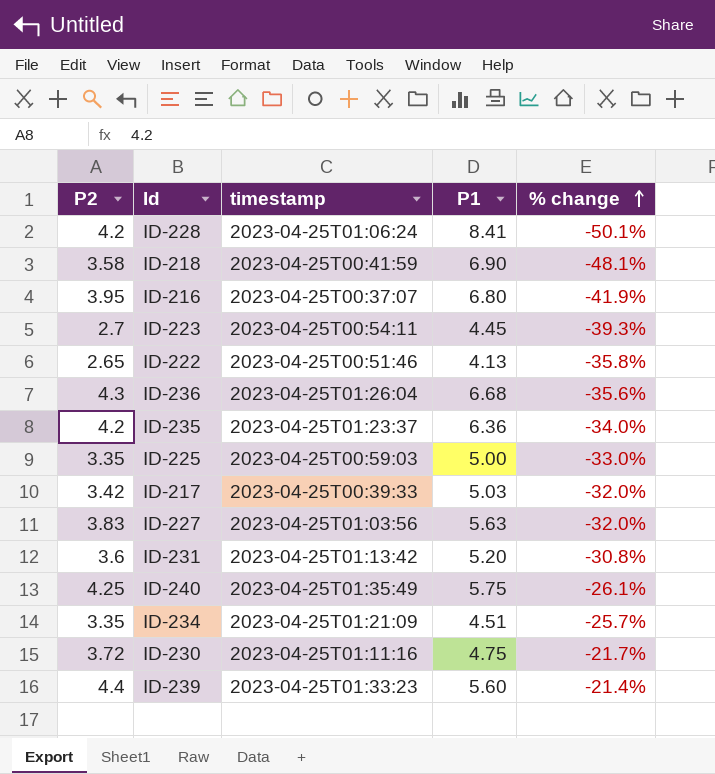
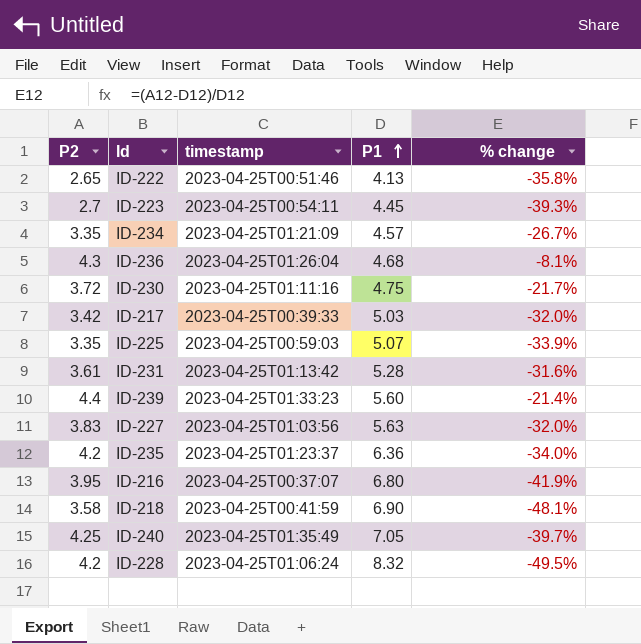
row order: % change ascending -> P1 ascending
ID-234 | P1: 4.51 -> 4.57
ID-234 | % change: -25.7% -> -26.7%
ID-236 | P1: 6.68 -> 4.68
ID-236 | % change: -35.6% -> -8.1%
ID-225 | P1: 5.00 -> 5.07
ID-225 | % change: -33.0% -> -33.9%
ID-231 | P2: 3.6 -> 3.61
ID-231 | P1: 5.20 -> 5.28
ID-231 | % change: -30.8% -> -31.6%
ID-240 | P1: 5.75 -> 7.05
ID-240 | % change: -26.1% -> -39.7%
ID-228 | P1: 8.41 -> 8.32
ID-228 | % change: -50.1% -> -49.5%

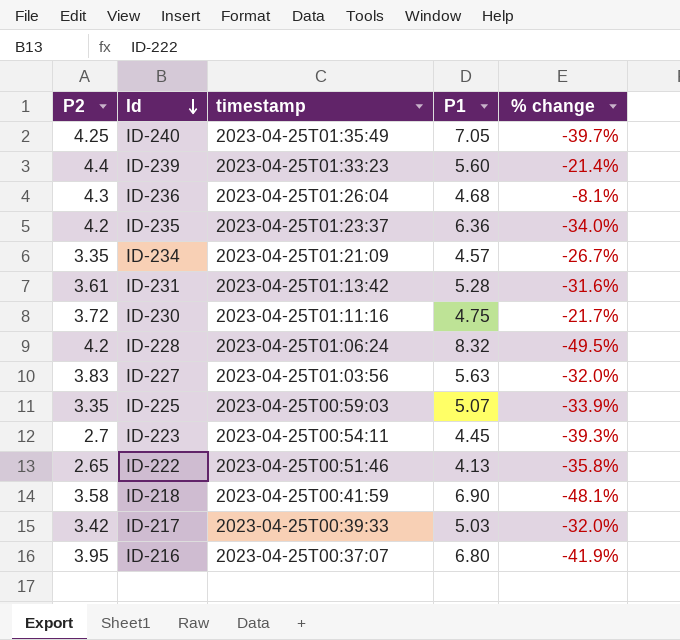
row order: P1 ascending -> Id descending

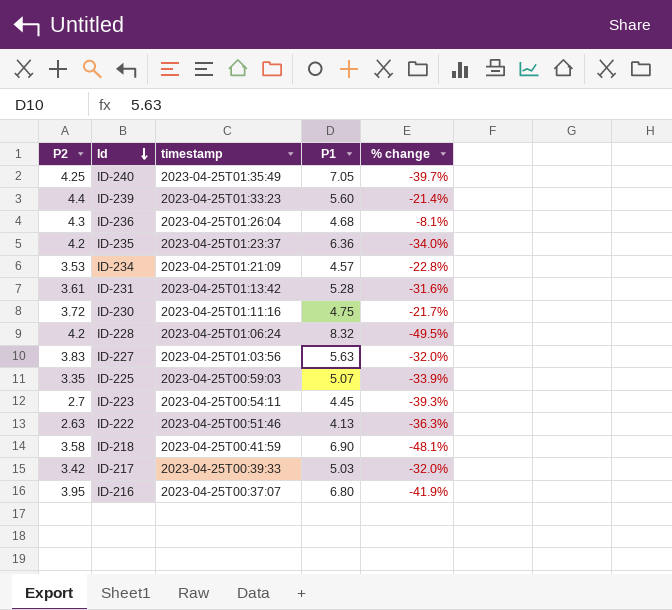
ID-234 | P2: 3.35 -> 3.53
ID-234 | % change: -26.7% -> -22.8%
ID-222 | P2: 2.65 -> 2.63
ID-222 | % change: -35.8% -> -36.3%

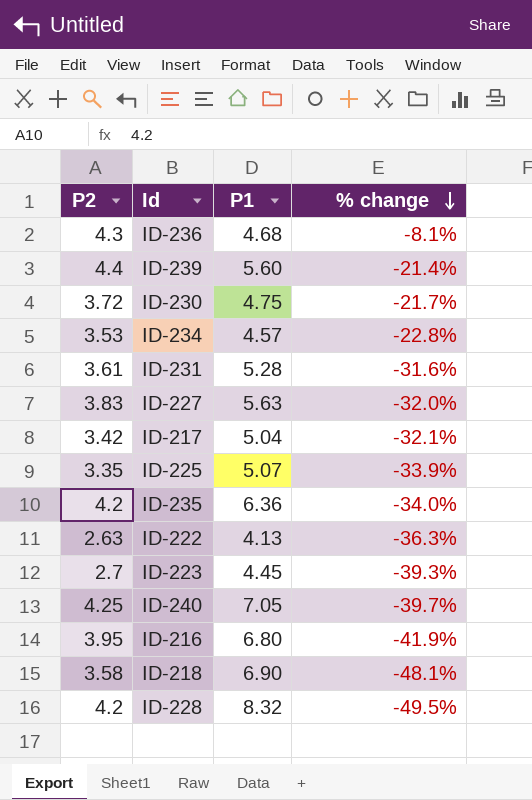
row order: Id descending -> % change descending
column timestamp | position: 3 -> none
ID-217 | P1: 5.03 -> 5.04
ID-217 | % change: -32.0% -> -32.1%

